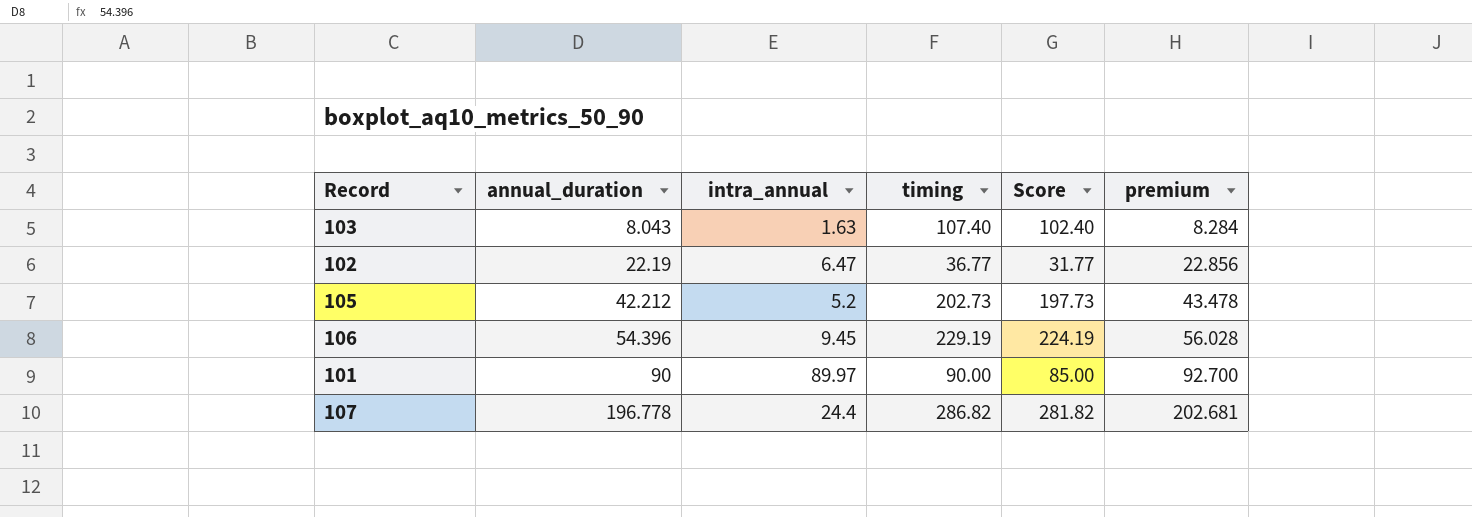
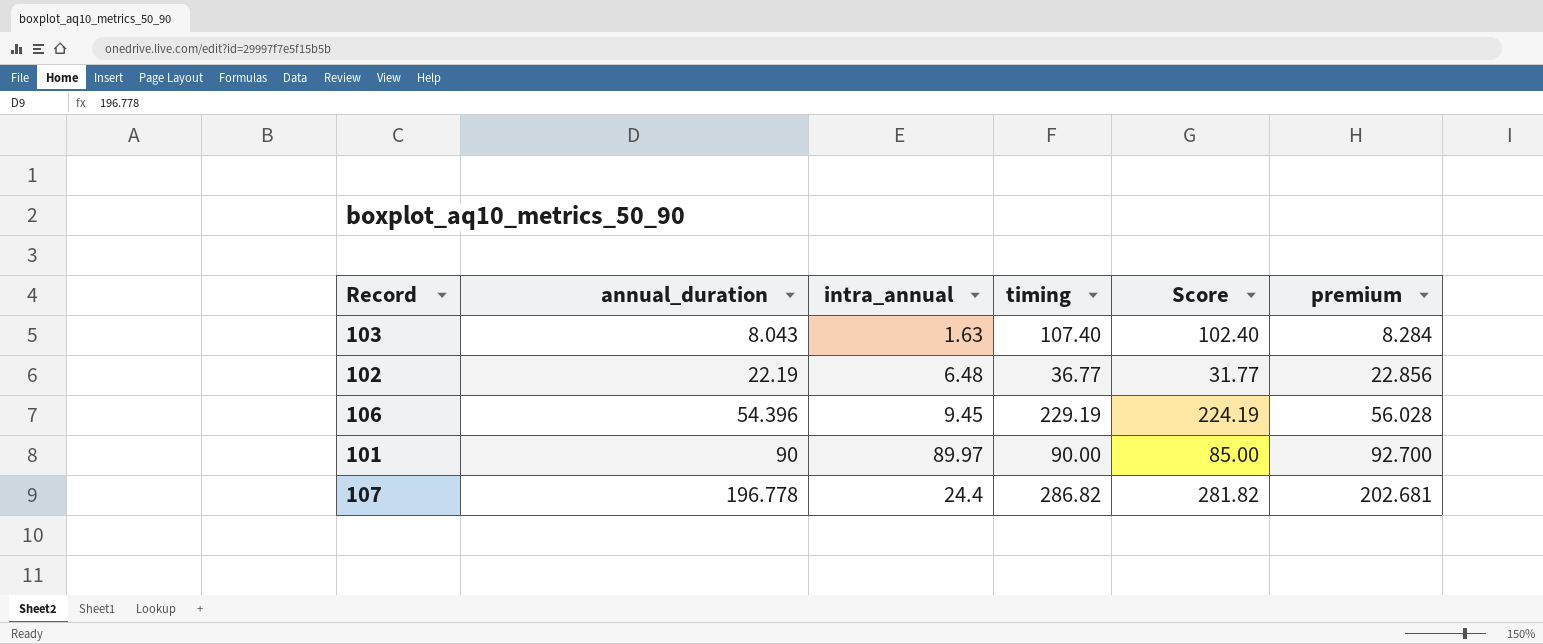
row 105: 42.212 | 5.2 | 202.73 | 197.73 | 43.478 -> none
102 | intra_annual: 6.47 -> 6.48

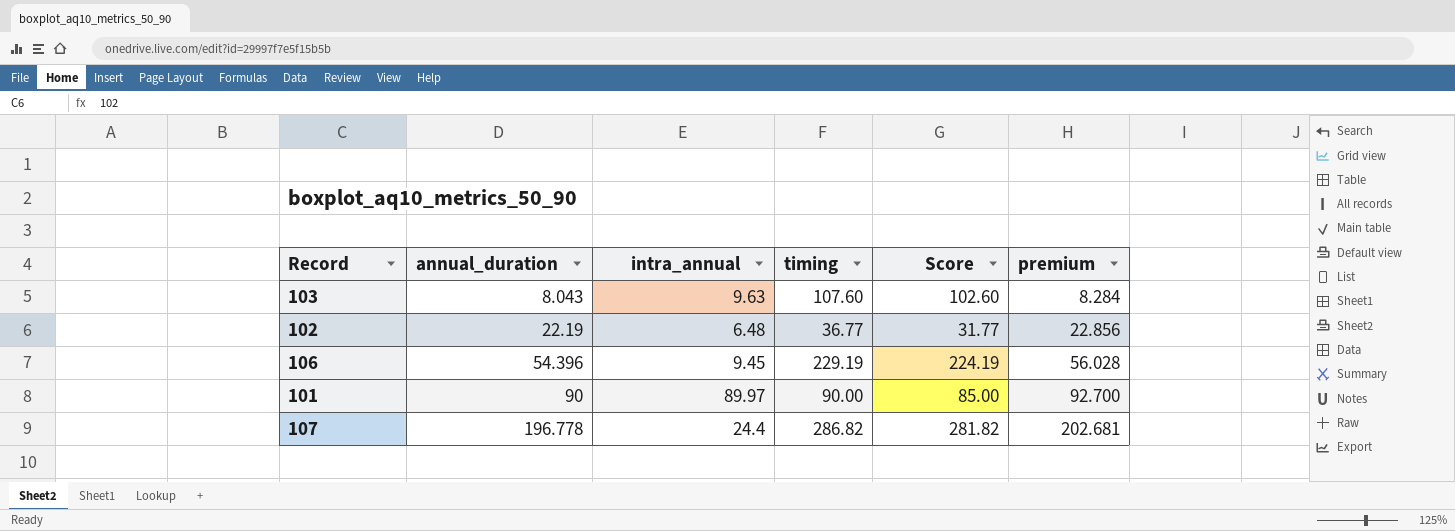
103 | intra_annual: 1.63 -> 9.63
103 | timing: 107.40 -> 107.60
103 | Score: 102.40 -> 102.60

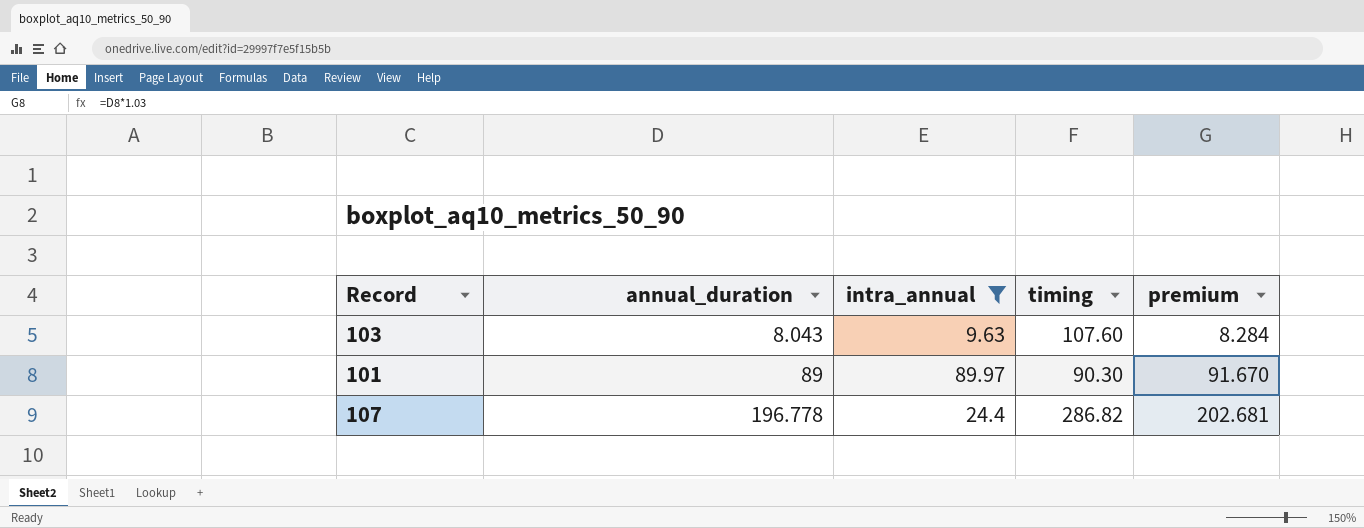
filter: none -> intra_annual >= 9.63
column Score | formula: [timing] - 5 -> none
101 | annual_duration: 90 -> 89
101 | timing: 90.00 -> 90.30
101 | premium: 92.700 -> 91.670

